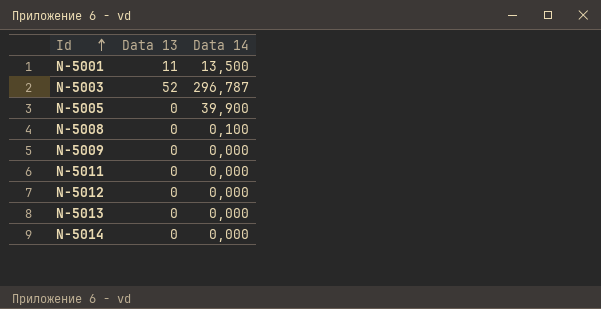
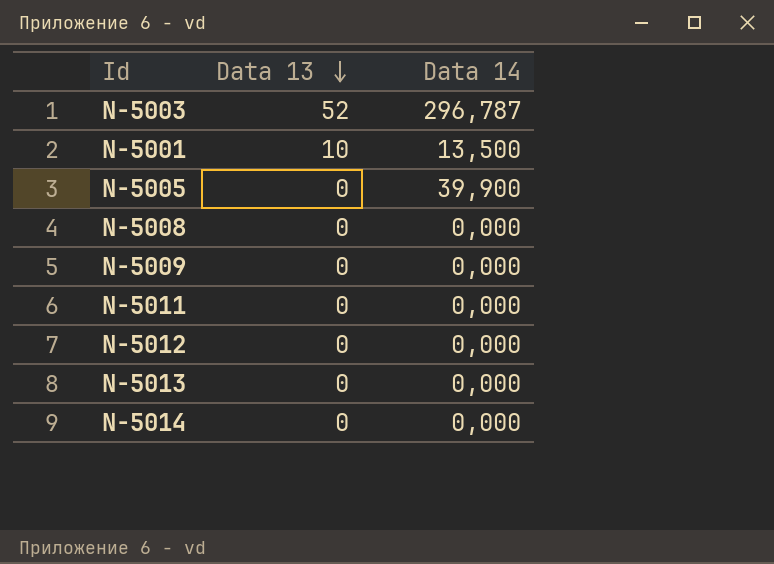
row order: Id ascending -> Data 13 descending
N-5001 | Data 13: 11 -> 10
N-5008 | Data 14: 0,100 -> 0,000

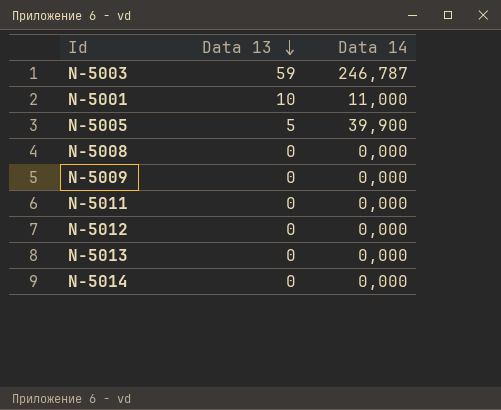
N-5003 | Data 13: 52 -> 59
N-5003 | Data 14: 296,787 -> 246,787
N-5001 | Data 14: 13,500 -> 11,000
N-5005 | Data 13: 0 -> 5

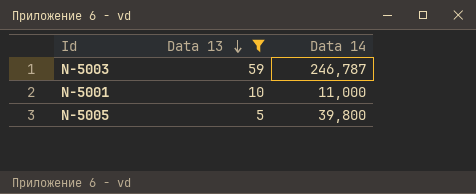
filter: none -> Data 13 != 0
N-5005 | Data 14: 39,900 -> 39,800

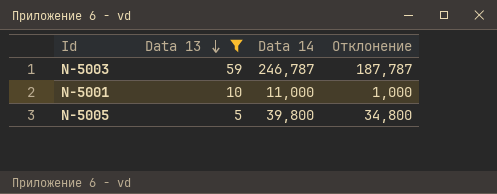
column Отклонение | formula: none -> [Data 14] - [Data 13]

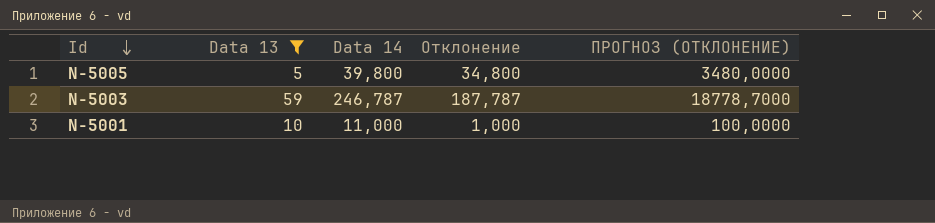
row order: Data 13 descending -> Id descending
column ПРОГНОЗ (ОТКЛОНЕНИЕ) | formula: none -> [Отклонение] * 100

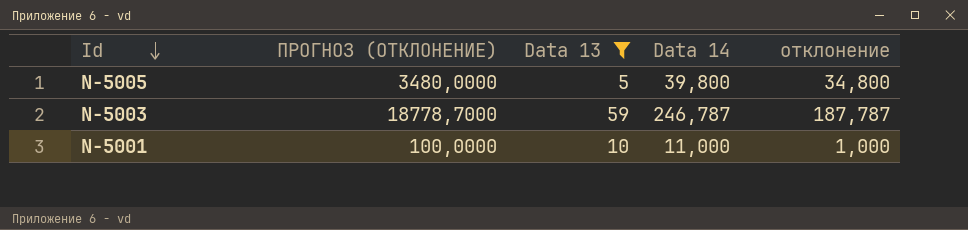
column ПРОГНОЗ (ОТКЛОНЕНИЕ) | position: 5 -> 2
column name: Отклонение -> отклонение

